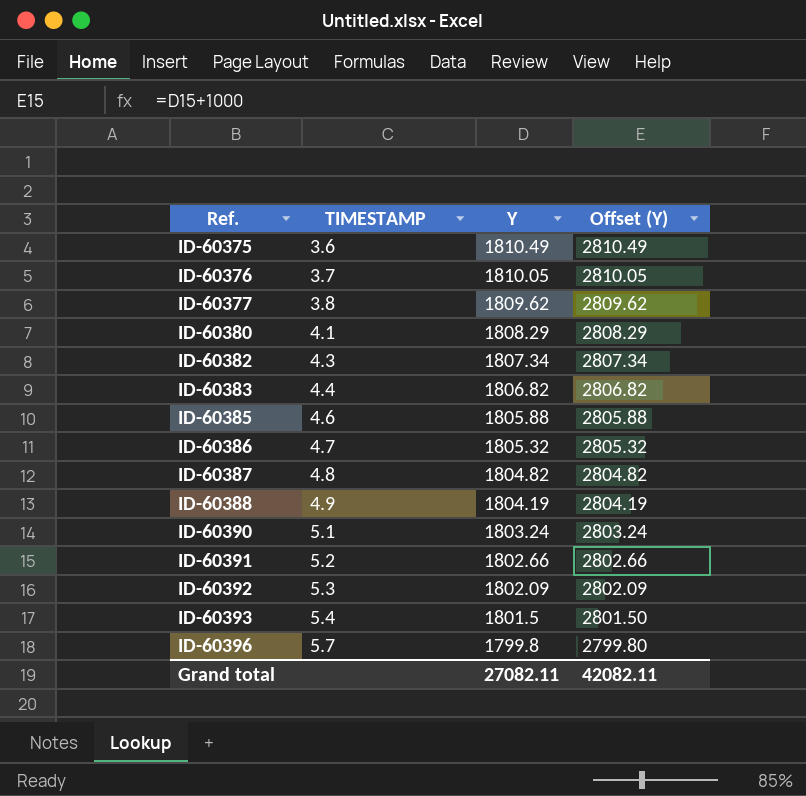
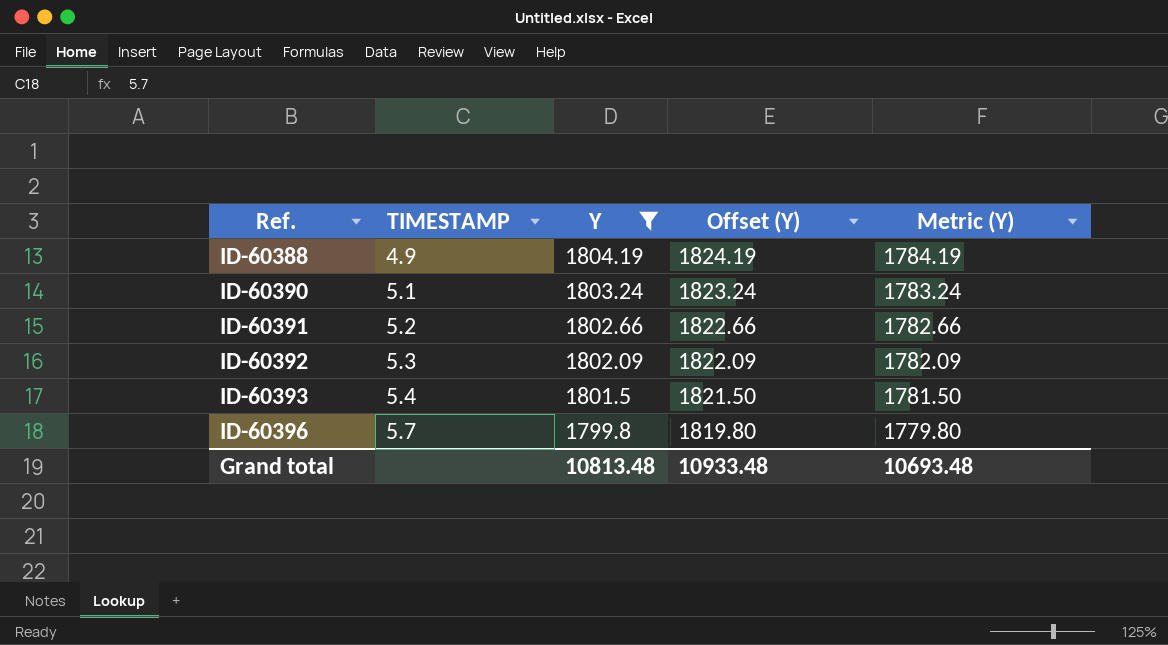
filter: none -> Y <= 1804.19
column Offset (Y) | formula: [Y] + 1000 -> [Y] + 20
column Metric (Y) | formula: none -> [Y] - 20
Grand total | Y: 27082.11 -> 10813.48
Grand total | Offset (Y): 42082.11 -> 10933.48

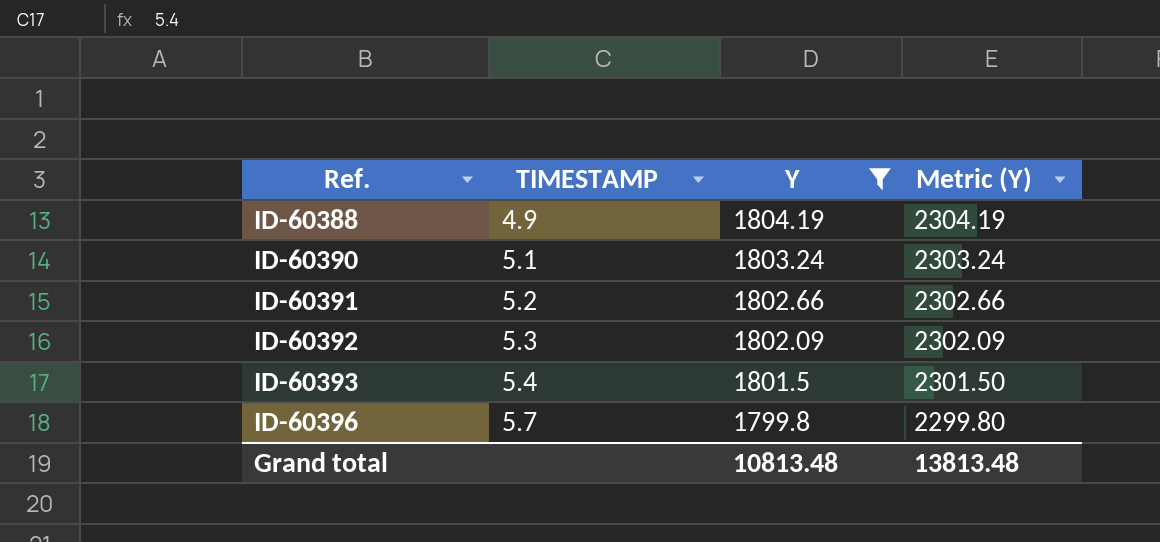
column Offset (Y) | formula: [Y] + 20 -> none
column Metric (Y) | formula: [Y] - 20 -> [Y] + 500
Grand total | Metric (Y): 10693.48 -> 13813.48

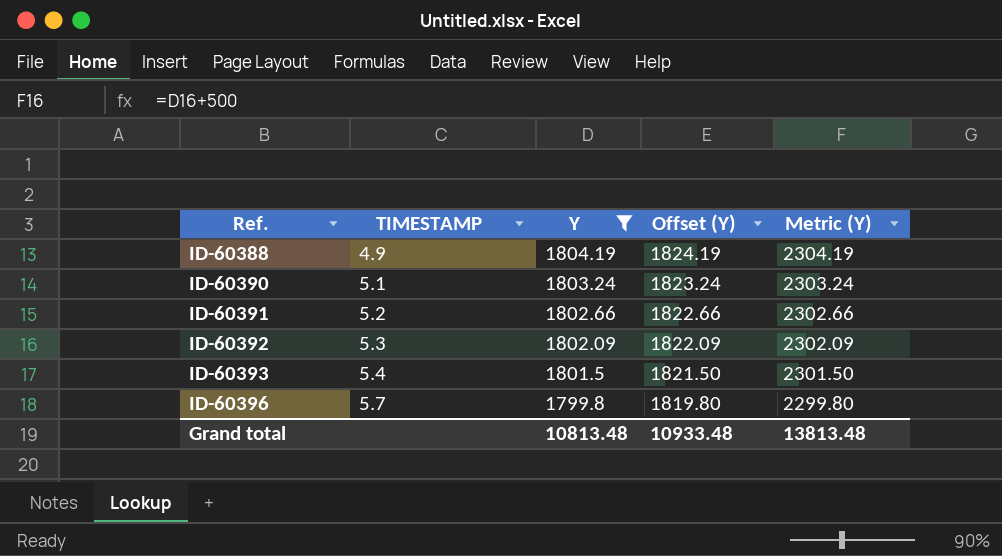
column Offset (Y) | formula: none -> [Y] + 20

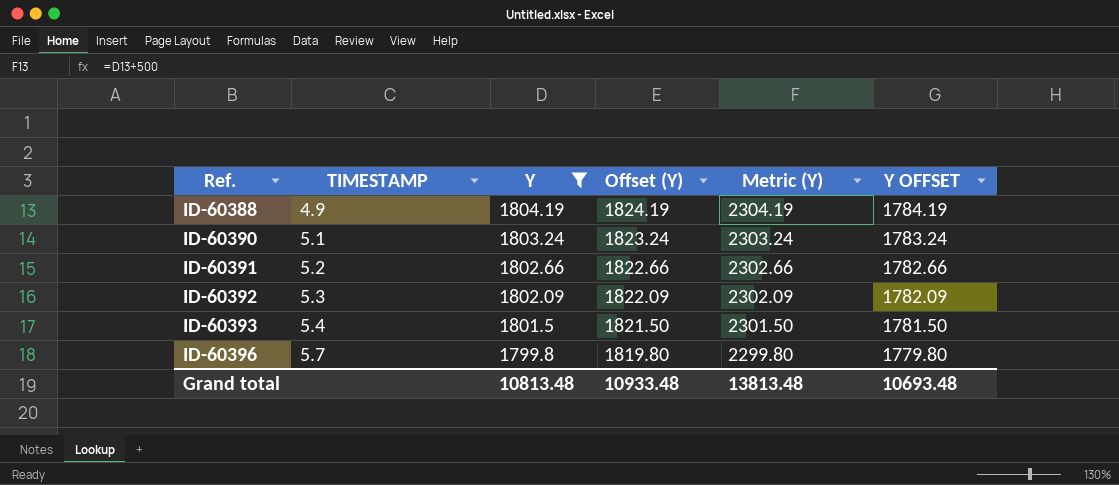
column Y OFFSET | formula: none -> [Y] - 20

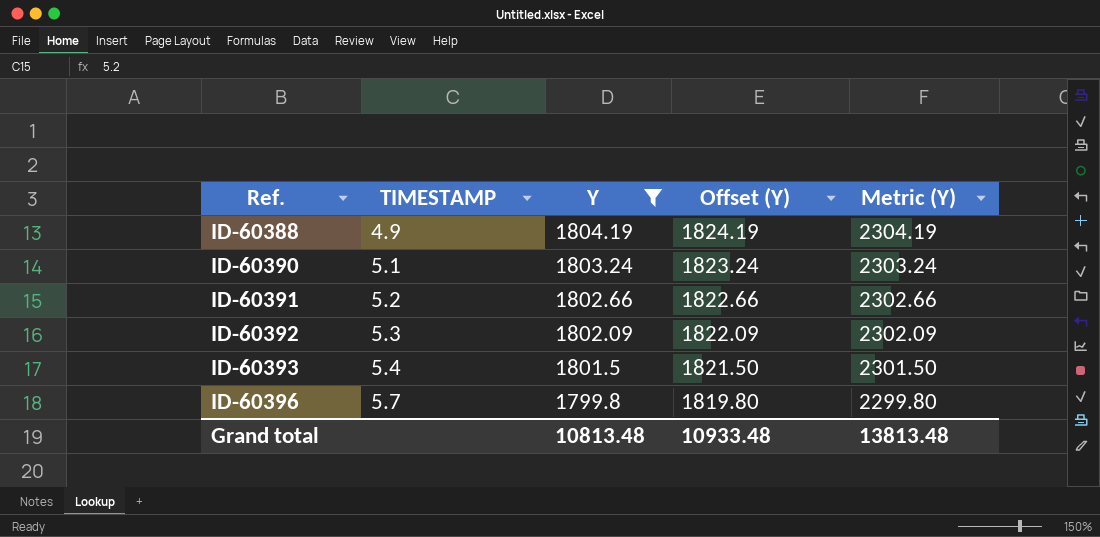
column Y OFFSET | formula: [Y] - 20 -> none

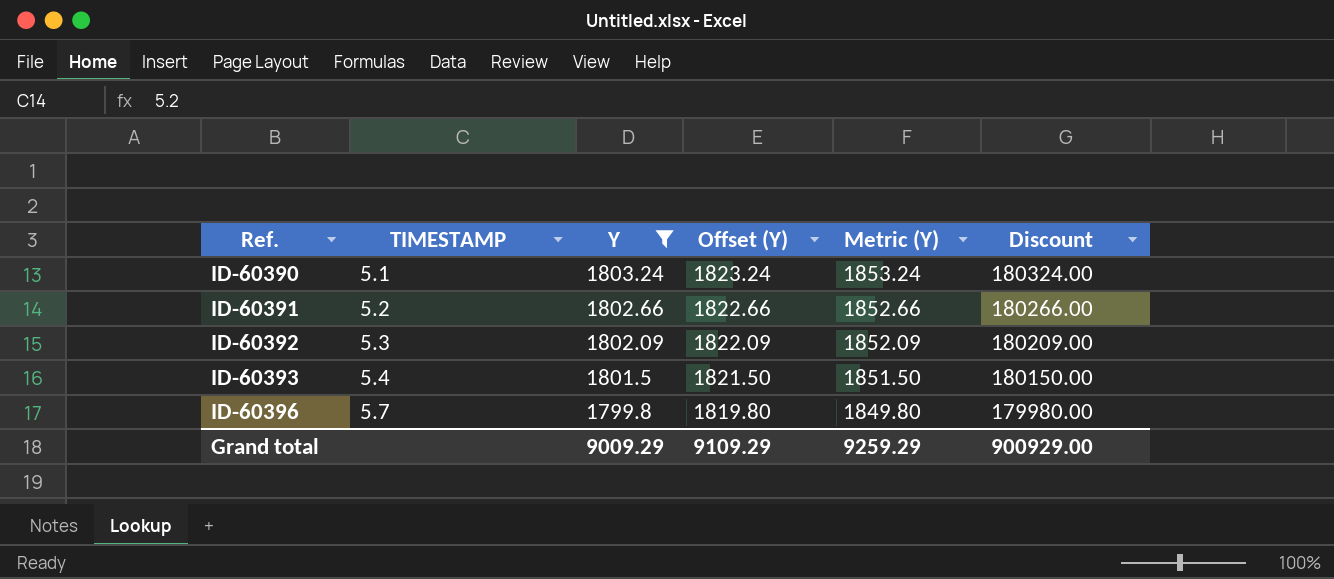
column Metric (Y) | formula: [Y] + 500 -> [Y] + 50
column Discount | formula: none -> [Y] * 100
row ID-60388: 4.9 | 1804.19 | 1824.19 | 2304.19 -> none
Grand total | Y: 10813.48 -> 9009.29
Grand total | Offset (Y): 10933.48 -> 9109.29
Grand total | Metric (Y): 13813.48 -> 9259.29

